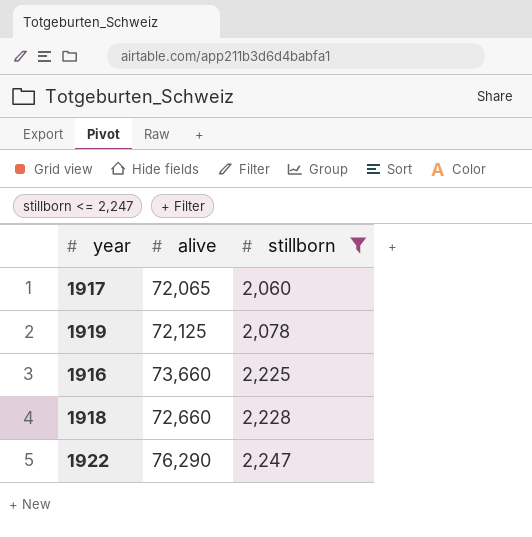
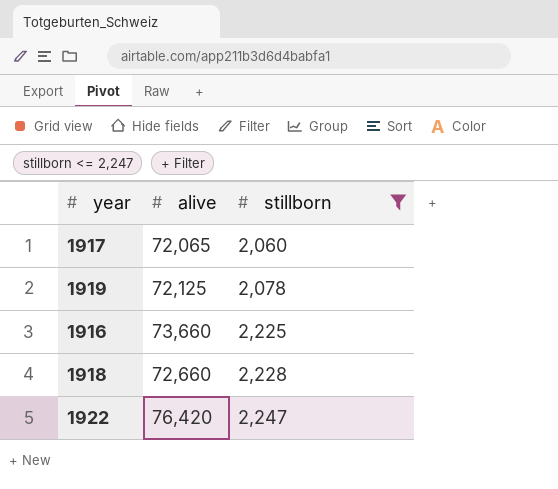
1922 | alive: 76,290 -> 76,420

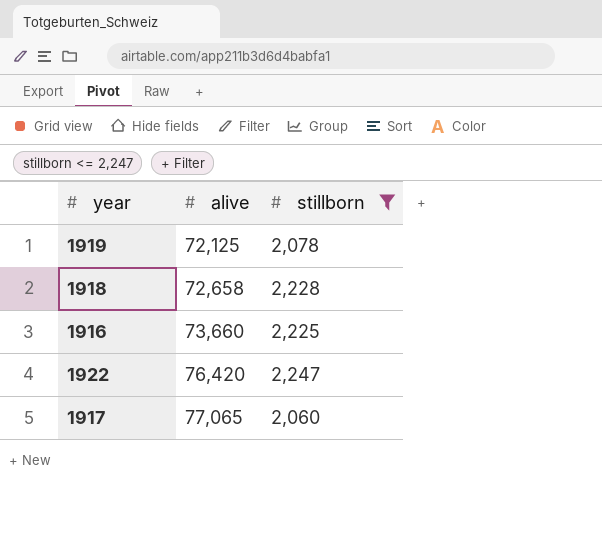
row order: stillborn ascending -> alive ascending
1918 | alive: 72,660 -> 72,658
1917 | alive: 72,065 -> 77,065

